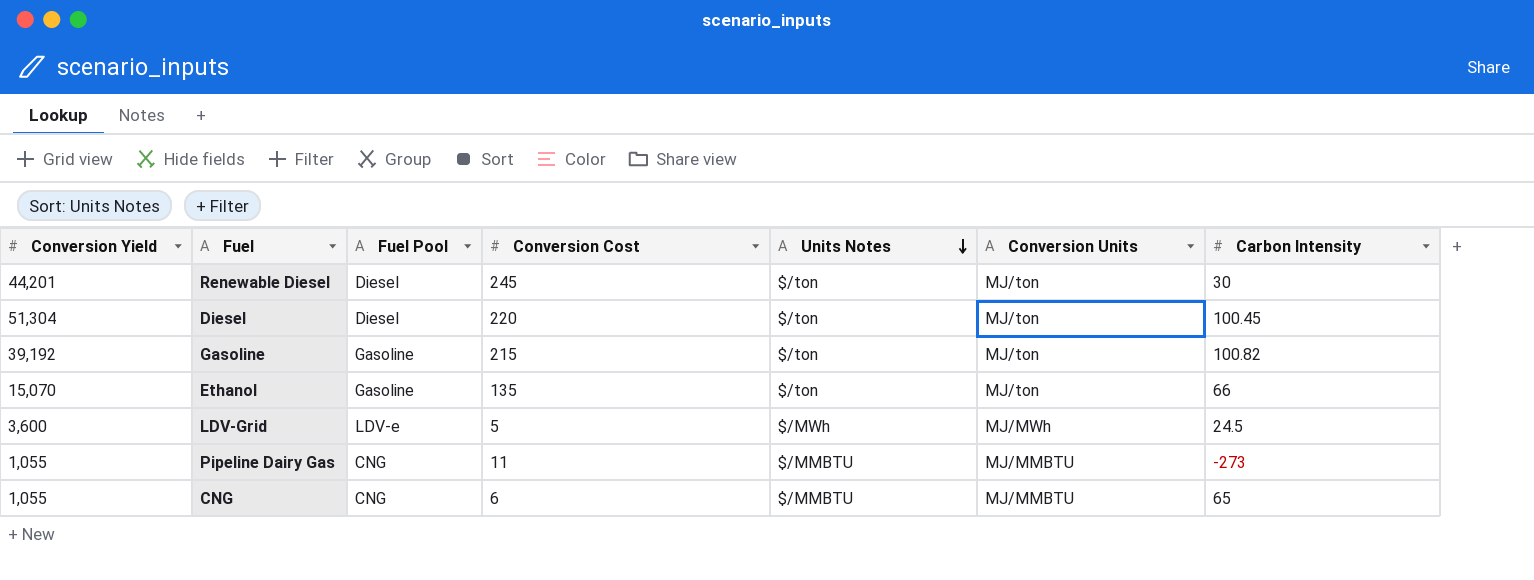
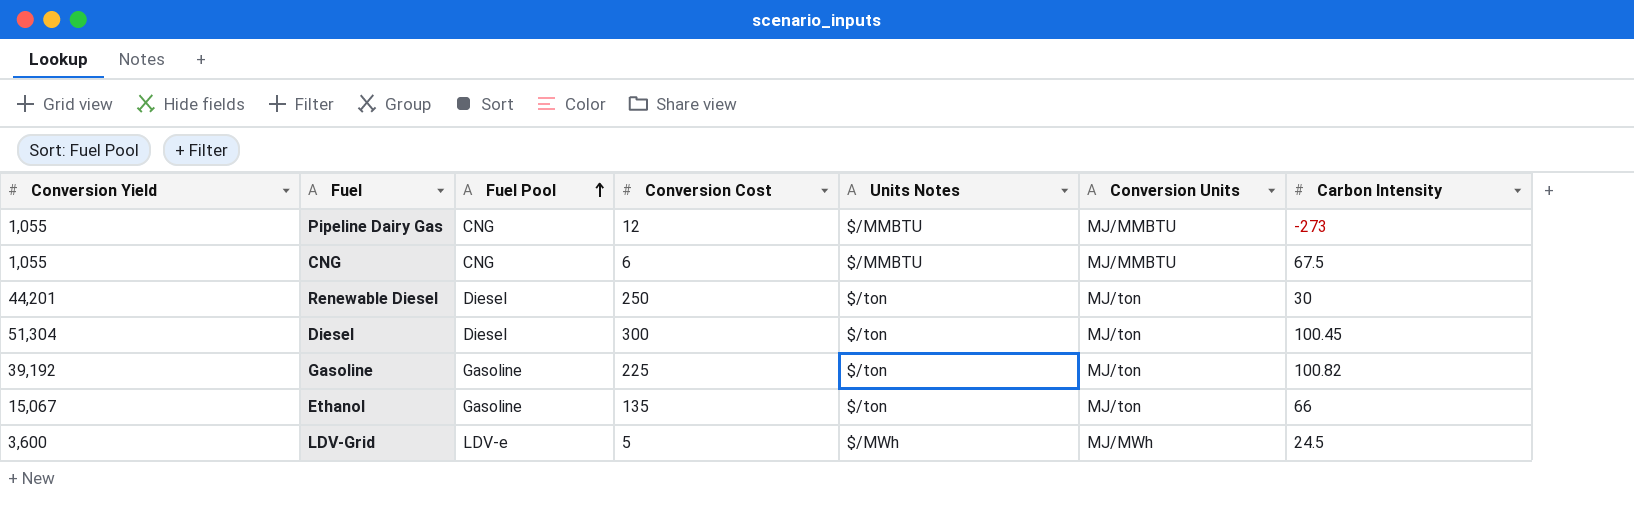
row order: Units Notes descending -> Fuel Pool ascending
Pipeline Dairy Gas | Conversion Cost: 11 -> 12
CNG | Carbon Intensity: 65 -> 67.5
Renewable Diesel | Conversion Cost: 245 -> 250
Diesel | Conversion Cost: 220 -> 300
Gasoline | Conversion Cost: 215 -> 225
Ethanol | Conversion Yield: 15,070 -> 15,067

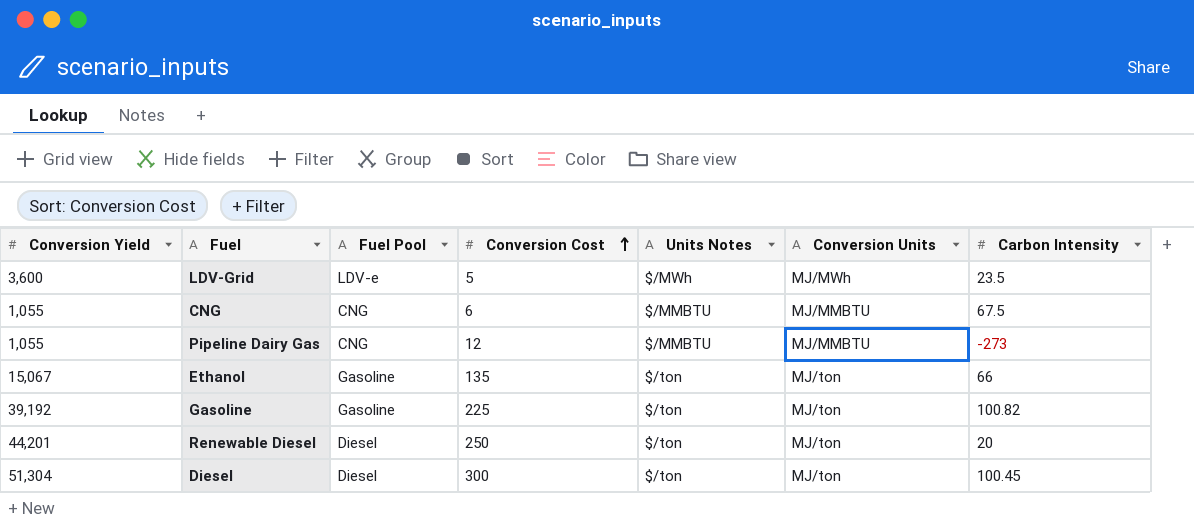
row order: Fuel Pool ascending -> Conversion Cost ascending
LDV-Grid | Carbon Intensity: 24.5 -> 23.5
Renewable Diesel | Carbon Intensity: 30 -> 20

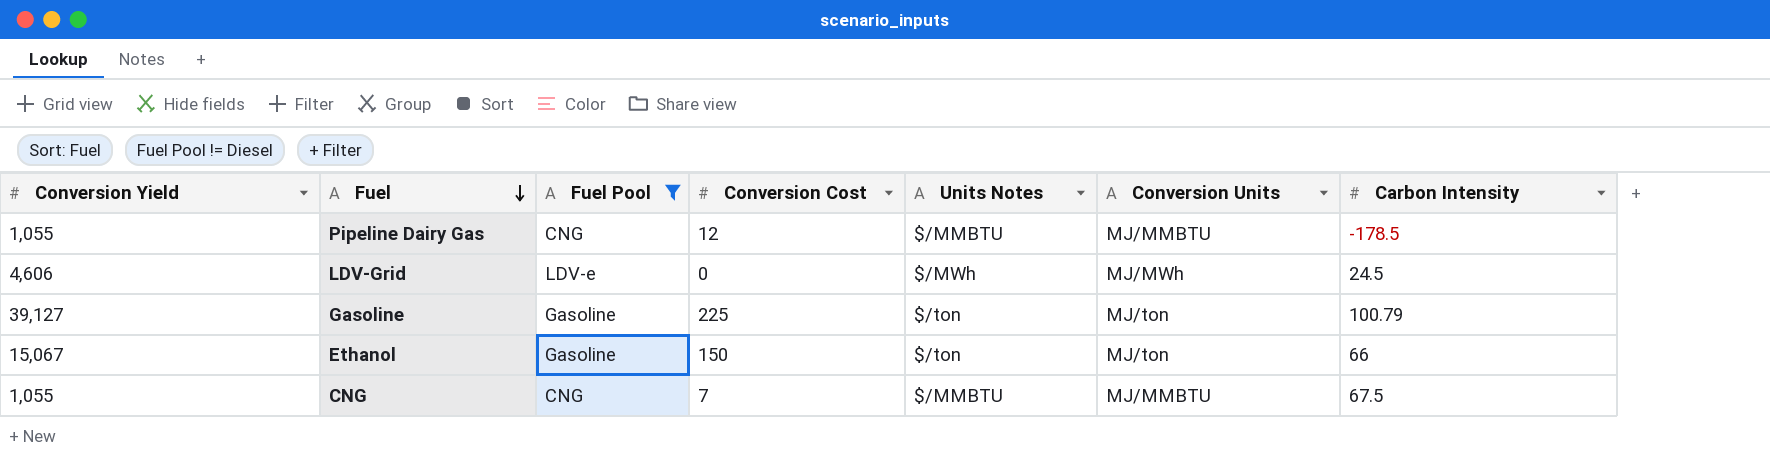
filter: none -> Fuel Pool != Diesel
row order: Conversion Cost ascending -> Fuel descending
Pipeline Dairy Gas | Carbon Intensity: -273 -> -178.5
LDV-Grid | Conversion Yield: 3,600 -> 4,606
LDV-Grid | Conversion Cost: 5 -> 0
LDV-Grid | Carbon Intensity: 23.5 -> 24.5
Gasoline | Conversion Yield: 39,192 -> 39,127
Gasoline | Carbon Intensity: 100.82 -> 100.79
Ethanol | Conversion Cost: 135 -> 150
CNG | Conversion Cost: 6 -> 7

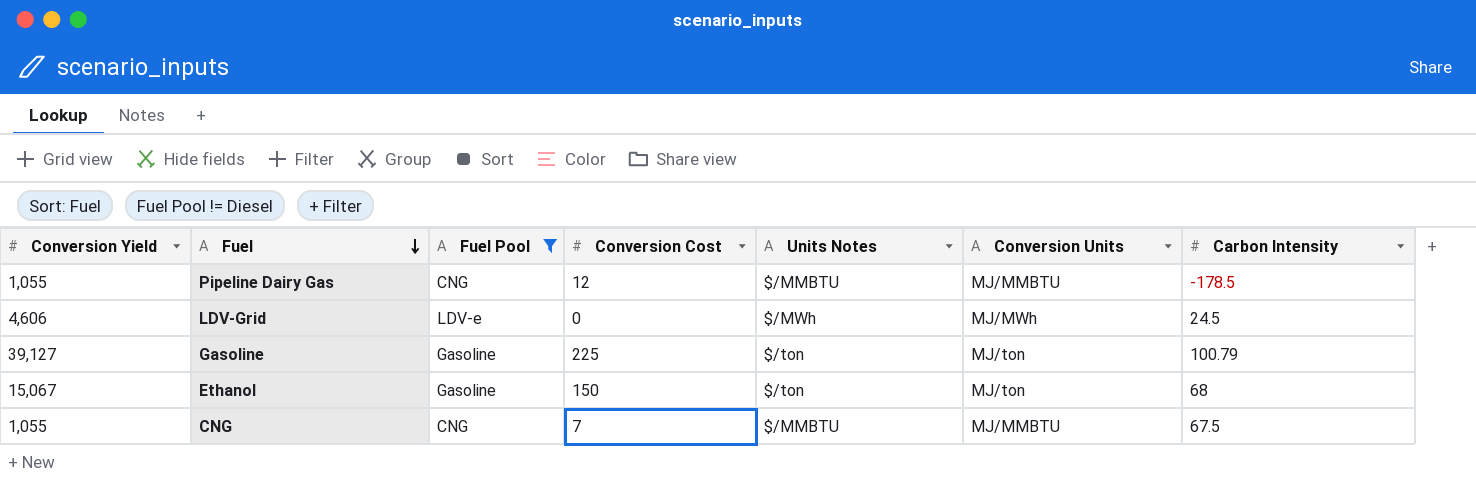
Ethanol | Carbon Intensity: 66 -> 68

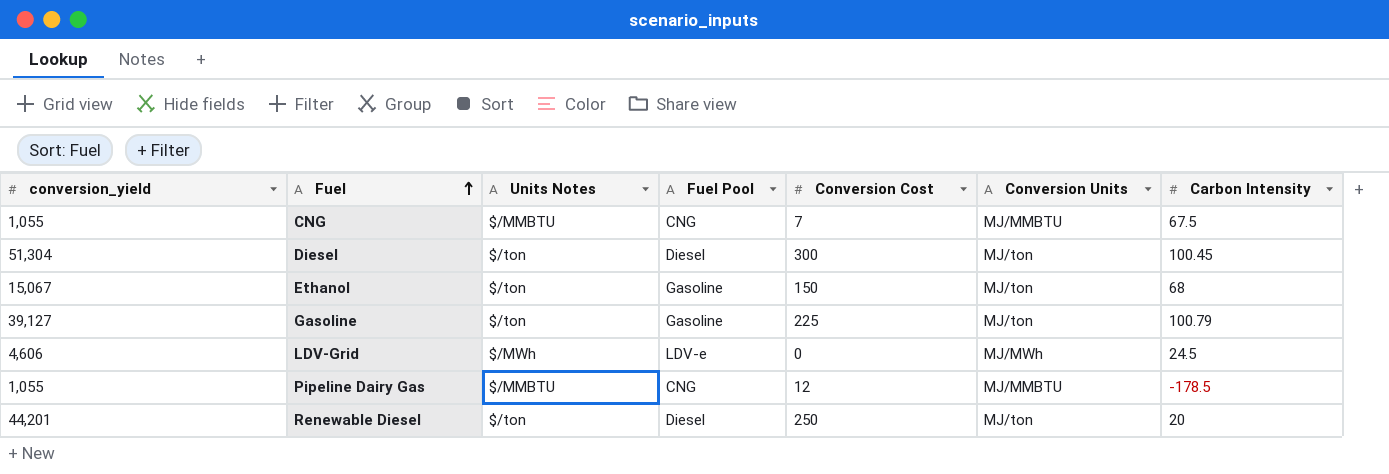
filter: Fuel Pool != Diesel -> none
row order: Fuel descending -> Fuel ascending
column name: Conversion Yield -> conversion_yield
column Units Notes | position: 5 -> 3

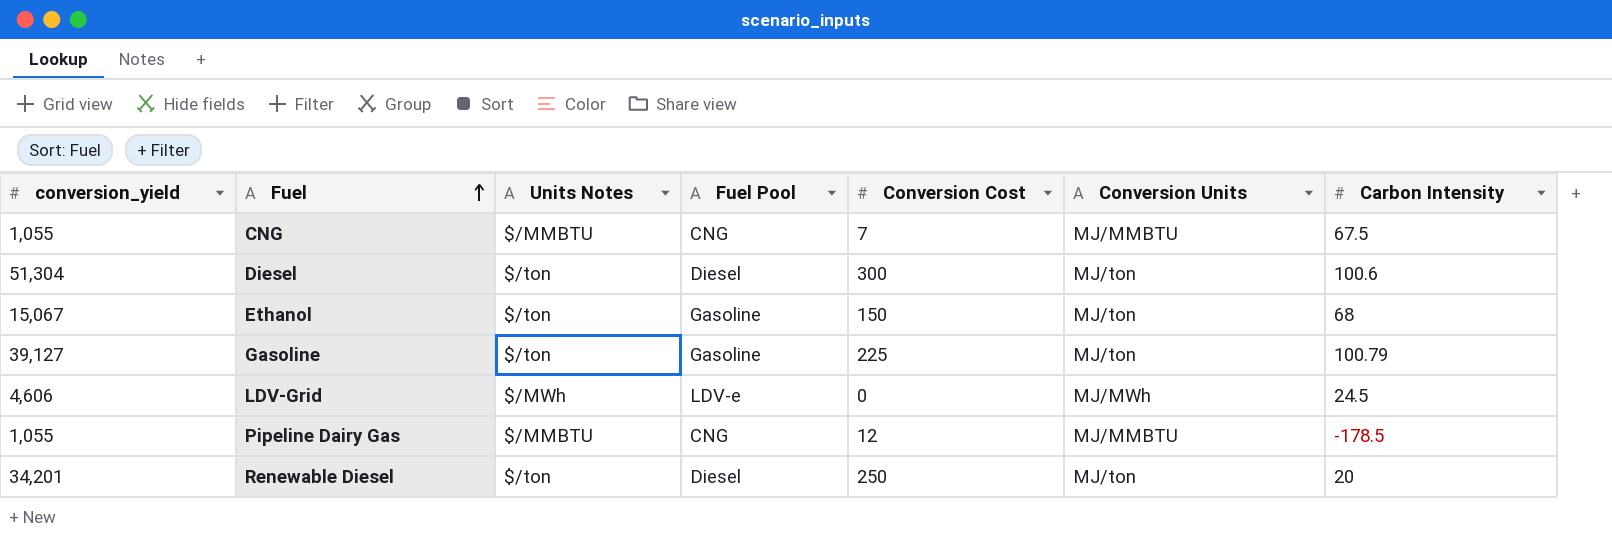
Diesel | Carbon Intensity: 100.45 -> 100.6
Renewable Diesel | conversion_yield: 44,201 -> 34,201

